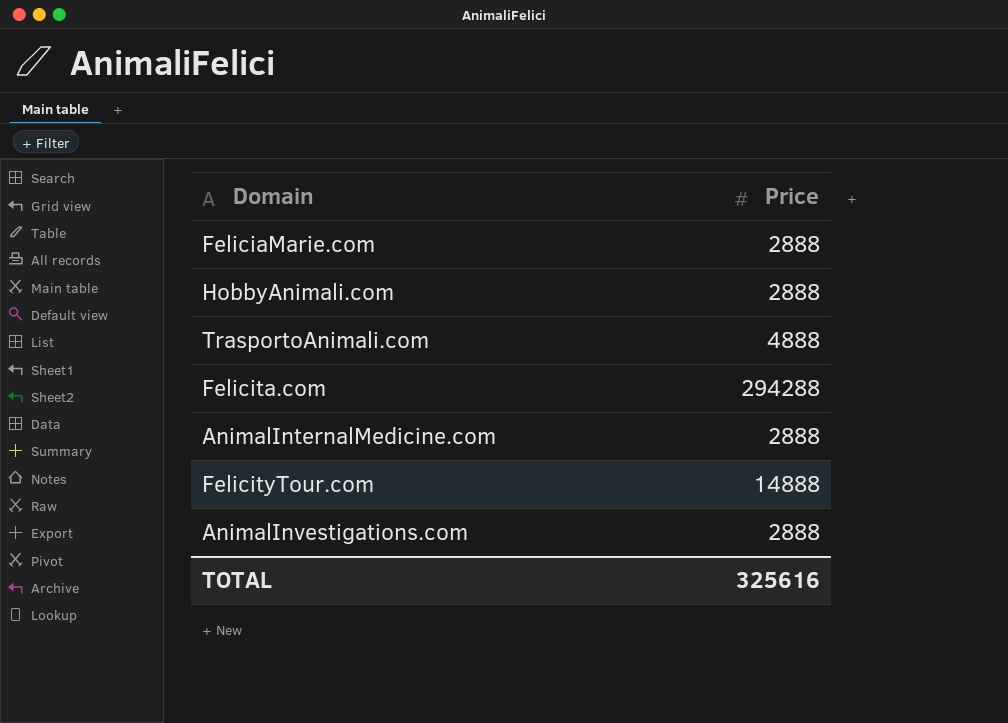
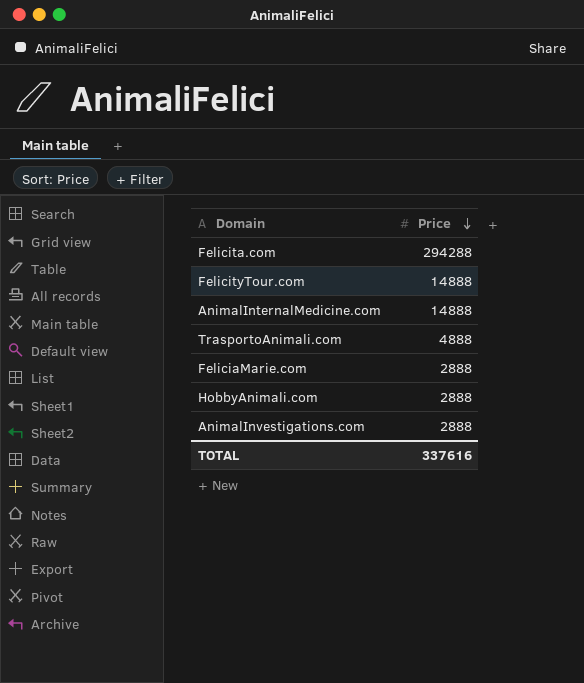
row order: none -> Price descending
AnimalInternalMedicine.com | Price: 2888 -> 14888
TOTAL | Price: 325616 -> 337616

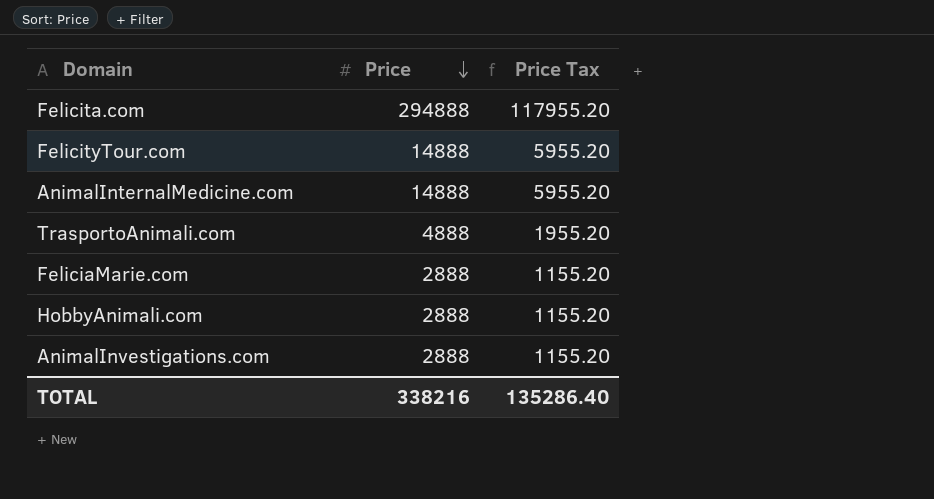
column Price Tax | formula: none -> [Price] * 0.4
Felicita.com | Price: 294288 -> 294888
TOTAL | Price: 337616 -> 338216

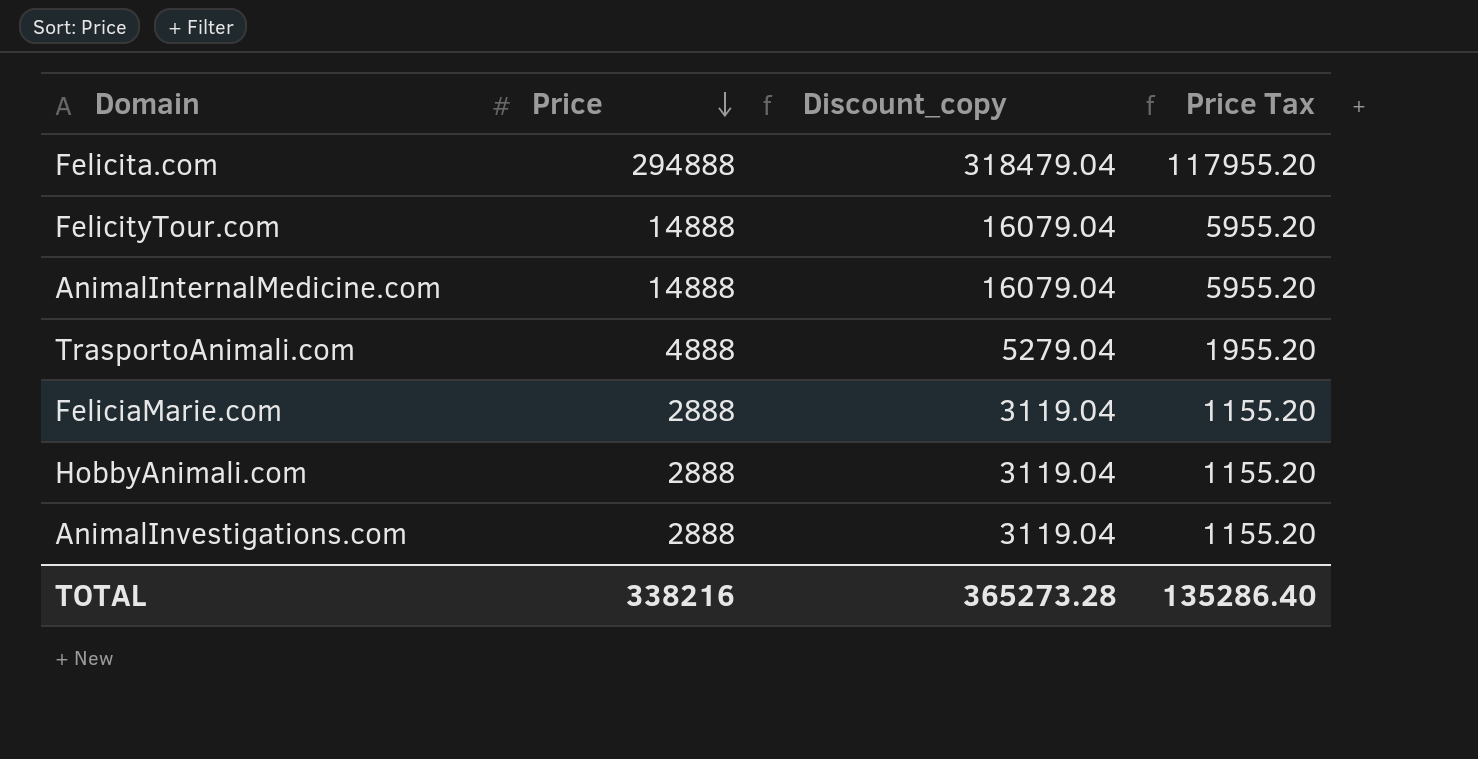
column Discount_copy | formula: none -> [Price] * 1.08

